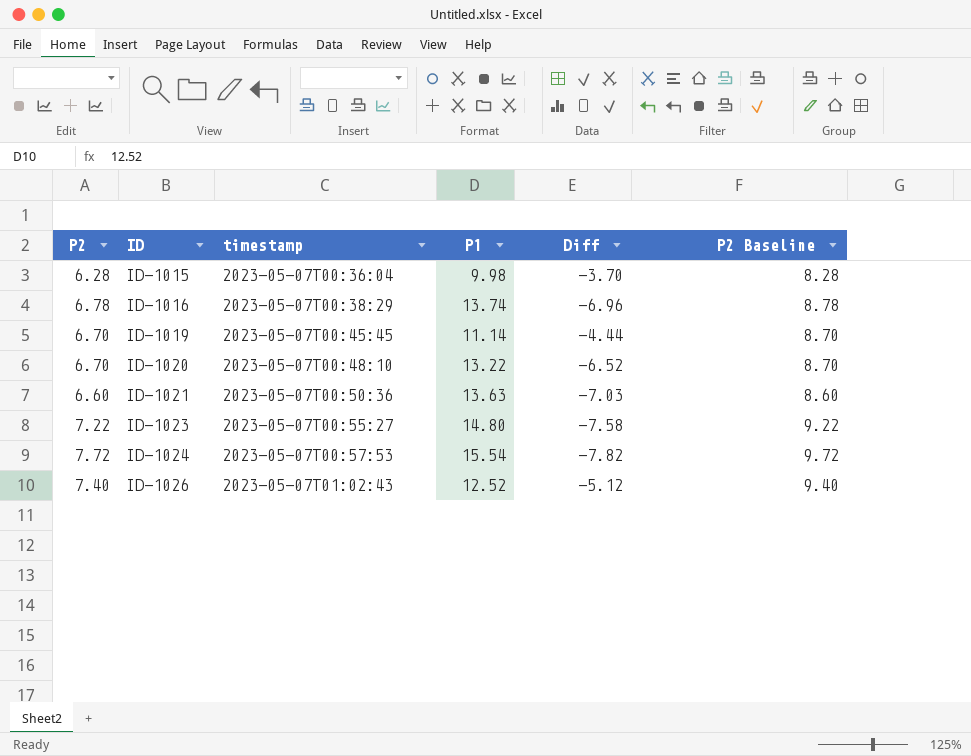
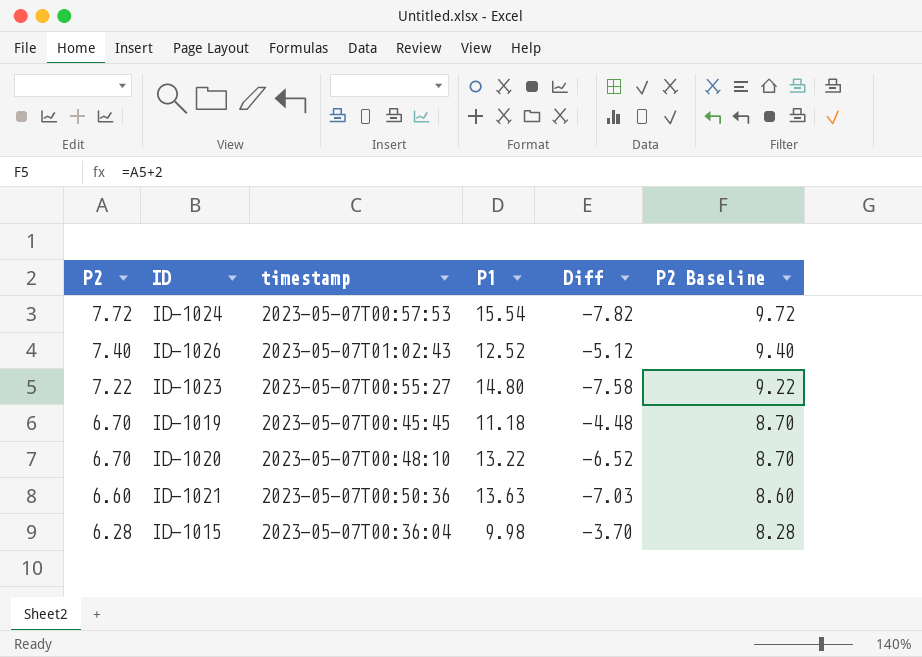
row order: ID ascending -> P2 descending
row ID-1016: 6.78 | 2023-05-07T00:38:29 | 13.74 | -6.96 | 8.78 -> none
ID-1019 | P1: 11.14 -> 11.18
ID-1019 | Diff: -4.44 -> -4.48

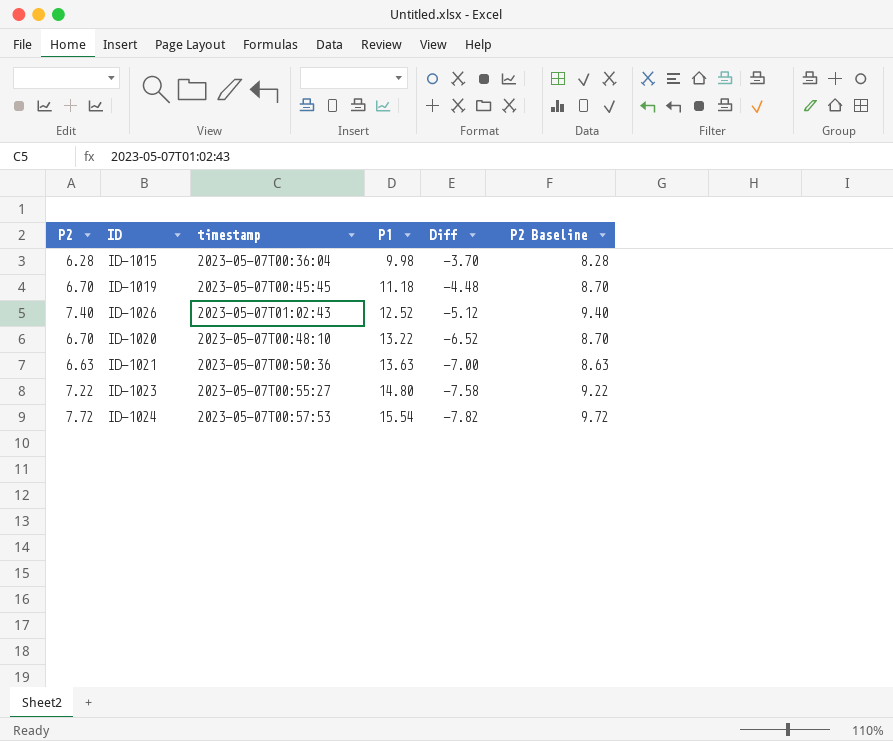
row order: P2 descending -> P1 ascending
ID-1021 | P2: 6.60 -> 6.63
ID-1021 | Diff: -7.03 -> -7.00
ID-1021 | P2 Baseline: 8.60 -> 8.63

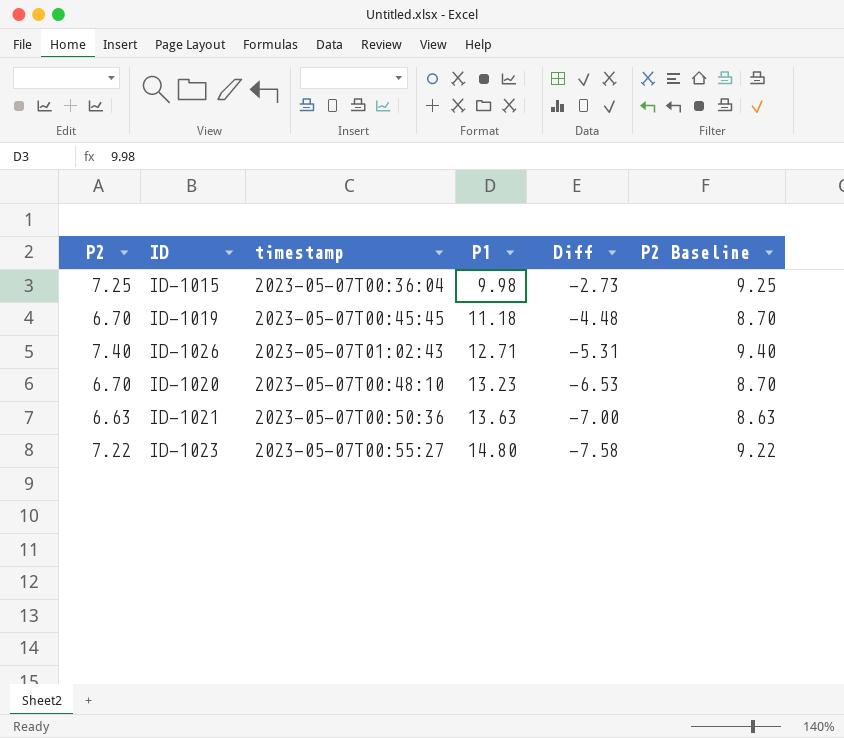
row ID-1024: 7.72 | 2023-05-07T00:57:53 | 15.54 | -7.82 | 9.72 -> none
ID-1015 | P2: 6.28 -> 7.25
ID-1015 | Diff: -3.70 -> -2.73
ID-1015 | P2 Baseline: 8.28 -> 9.25
ID-1026 | P1: 12.52 -> 12.71
ID-1026 | Diff: -5.12 -> -5.31
ID-1020 | P1: 13.22 -> 13.23
ID-1020 | Diff: -6.52 -> -6.53

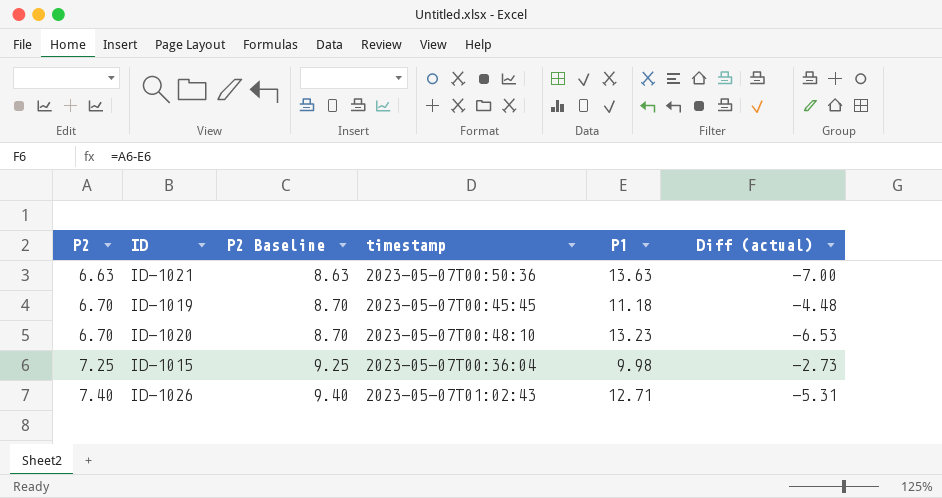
row order: P1 ascending -> P2 ascending
column P2 Baseline | position: 6 -> 3
column name: Diff -> Diff (actual)
row ID-1023: 7.22 | 2023-05-07T00:55:27 | 14.80 | -7.58 | 9.22 -> none

